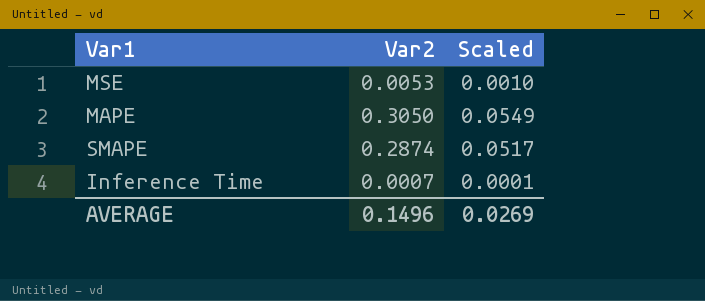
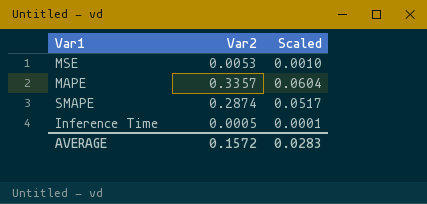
MAPE | Var2: 0.3050 -> 0.3357
MAPE | Scaled: 0.0549 -> 0.0604
Inference Time | Var2: 0.0007 -> 0.0005
AVERAGE | Var2: 0.1496 -> 0.1572
AVERAGE | Scaled: 0.0269 -> 0.0283

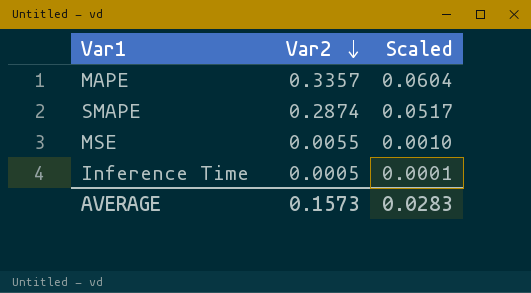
row order: none -> Var2 descending
MSE | Var2: 0.0053 -> 0.0055
AVERAGE | Var2: 0.1572 -> 0.1573

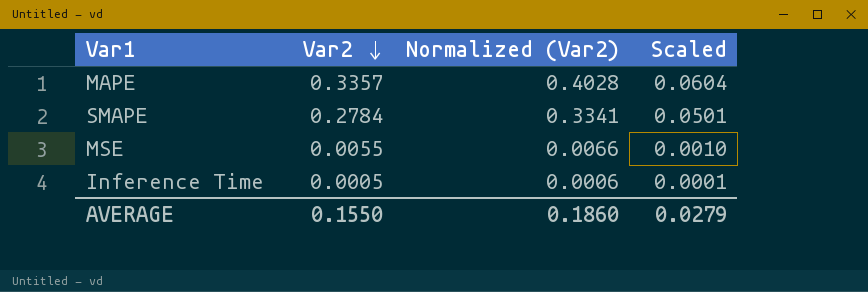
column Normalized (Var2) | formula: none -> [Var2] * 1.2
SMAPE | Var2: 0.2874 -> 0.2784
SMAPE | Scaled: 0.0517 -> 0.0501
AVERAGE | Var2: 0.1573 -> 0.1550
AVERAGE | Scaled: 0.0283 -> 0.0279

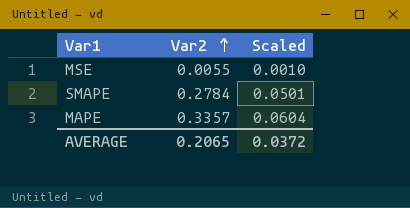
row order: Var2 descending -> Var2 ascending
column Normalized (Var2) | formula: [Var2] * 1.2 -> none
row Inference Time: 0.0005 | 0.0006 | 0.0001 -> none
AVERAGE | Var2: 0.1550 -> 0.2065
AVERAGE | Scaled: 0.0279 -> 0.0372

